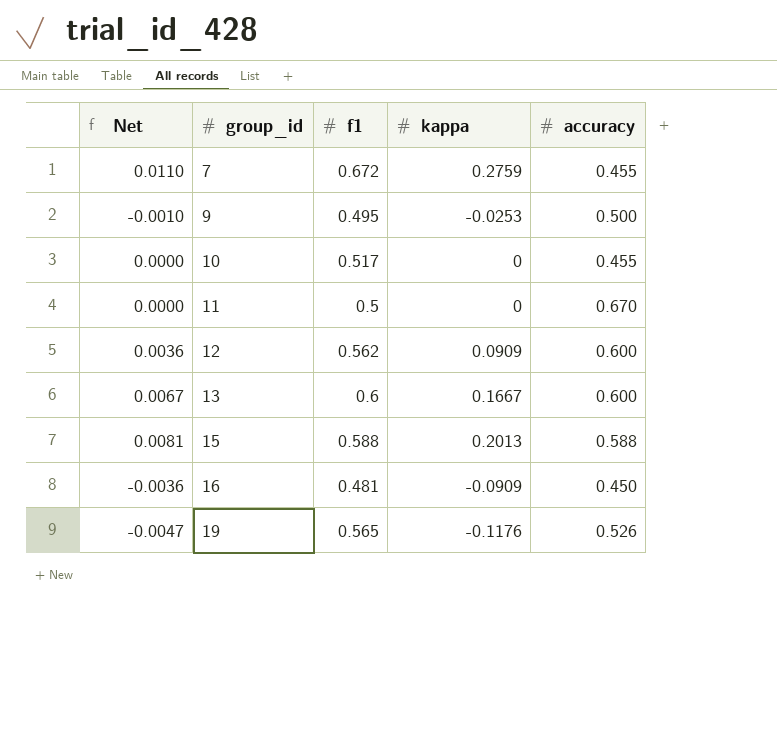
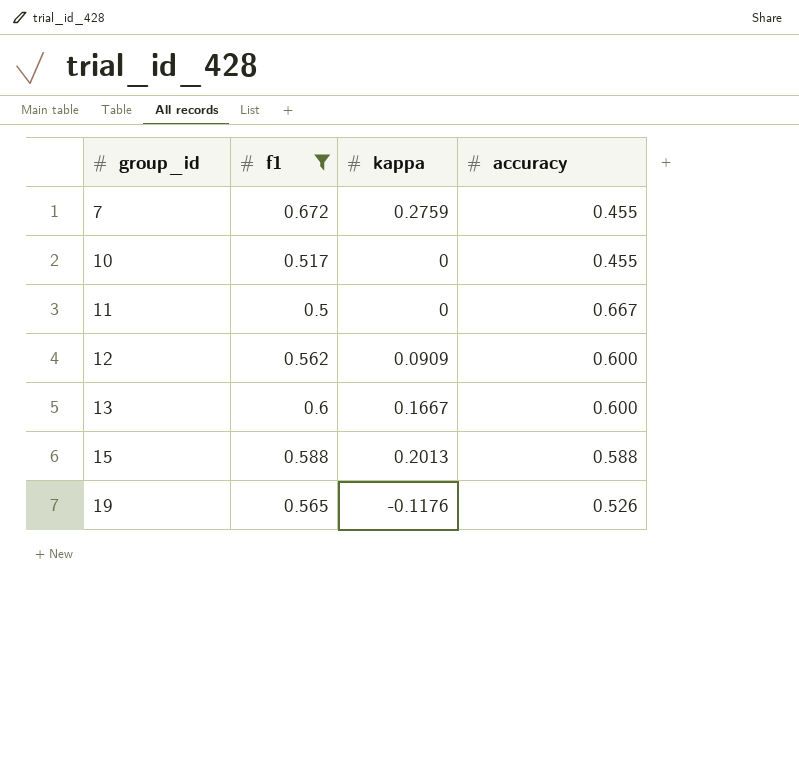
filter: none -> f1 >= 0.5
column Net | formula: [kappa] * 0.04 -> none
11 | accuracy: 0.670 -> 0.667

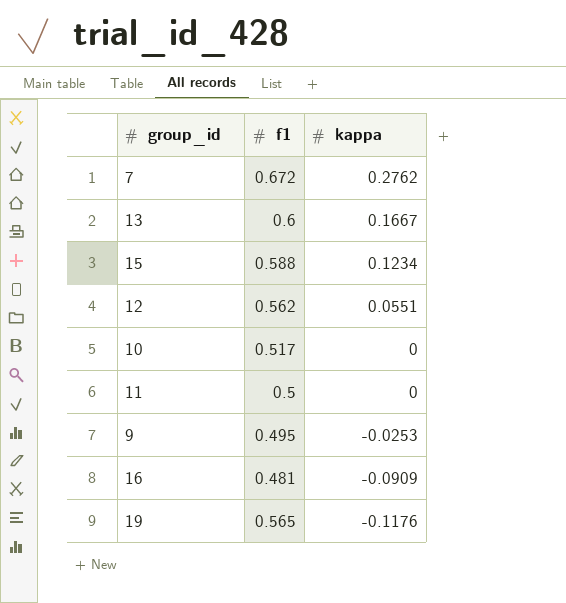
filter: f1 >= 0.5 -> none
row order: group_id ascending -> kappa descending
column accuracy | position: 4 -> none
7 | kappa: 0.2759 -> 0.2762
15 | kappa: 0.2013 -> 0.1234
12 | kappa: 0.0909 -> 0.0551

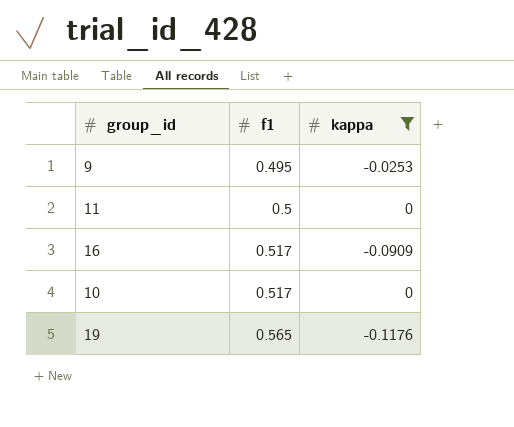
filter: none -> kappa <= 0
row order: kappa descending -> f1 ascending
16 | f1: 0.481 -> 0.517

